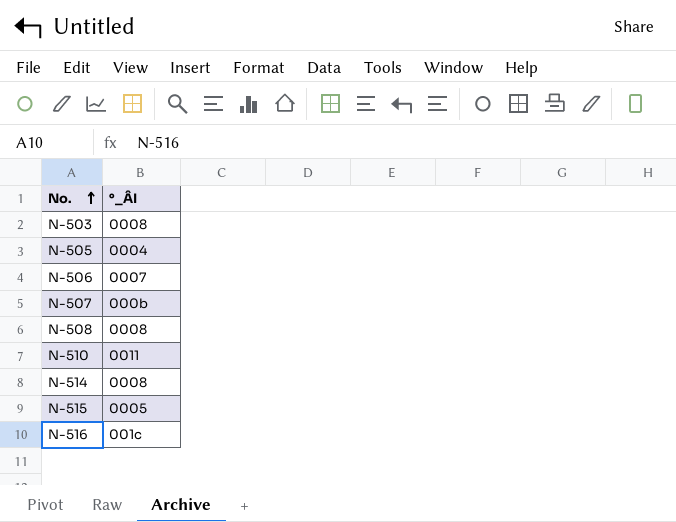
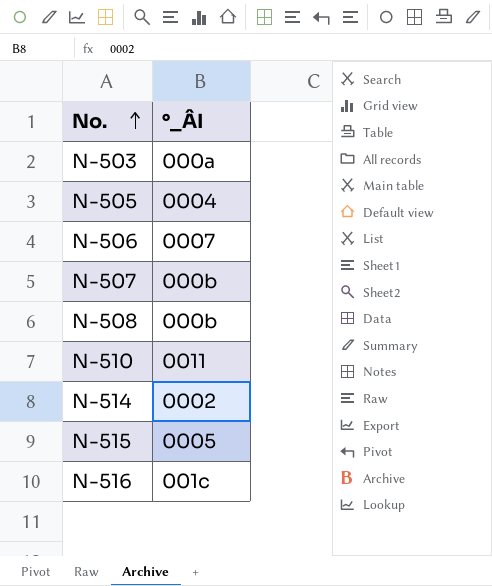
N-503 | °_ÂI: 0008 -> 000a
N-508 | °_ÂI: 0008 -> 000b
N-514 | °_ÂI: 0008 -> 0002

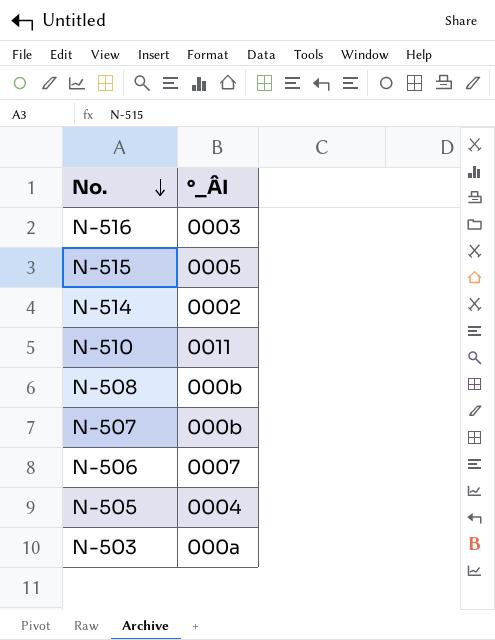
row order: No. ascending -> No. descending
N-516 | °_ÂI: 001c -> 0003

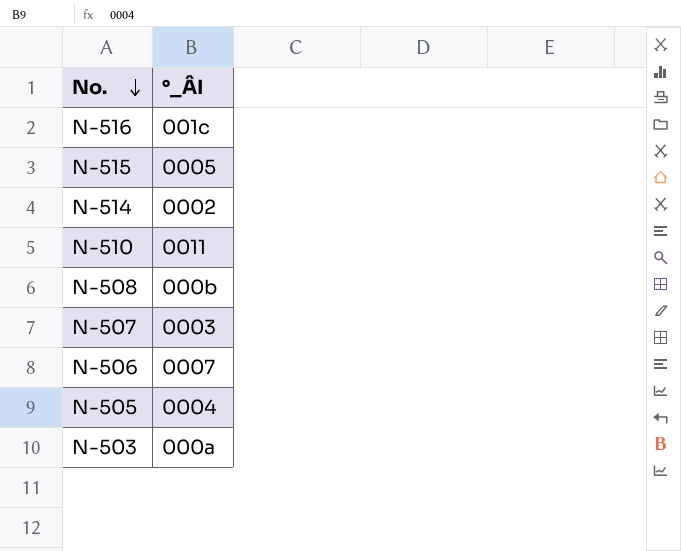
N-516 | °_ÂI: 0003 -> 001c
N-507 | °_ÂI: 000b -> 0003

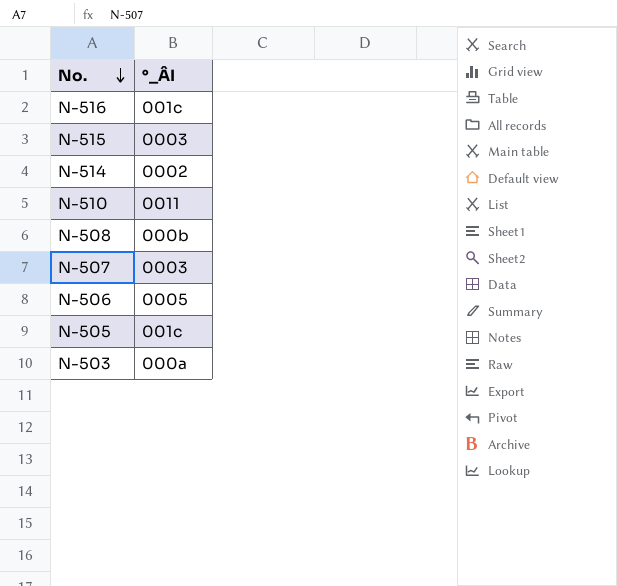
N-515 | °_ÂI: 0005 -> 0003
N-506 | °_ÂI: 0007 -> 0005
N-505 | °_ÂI: 0004 -> 001c

